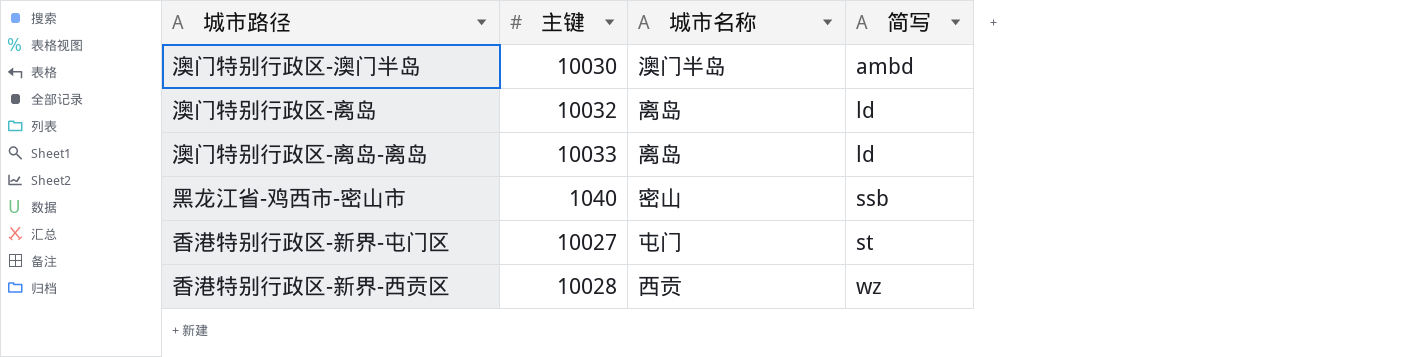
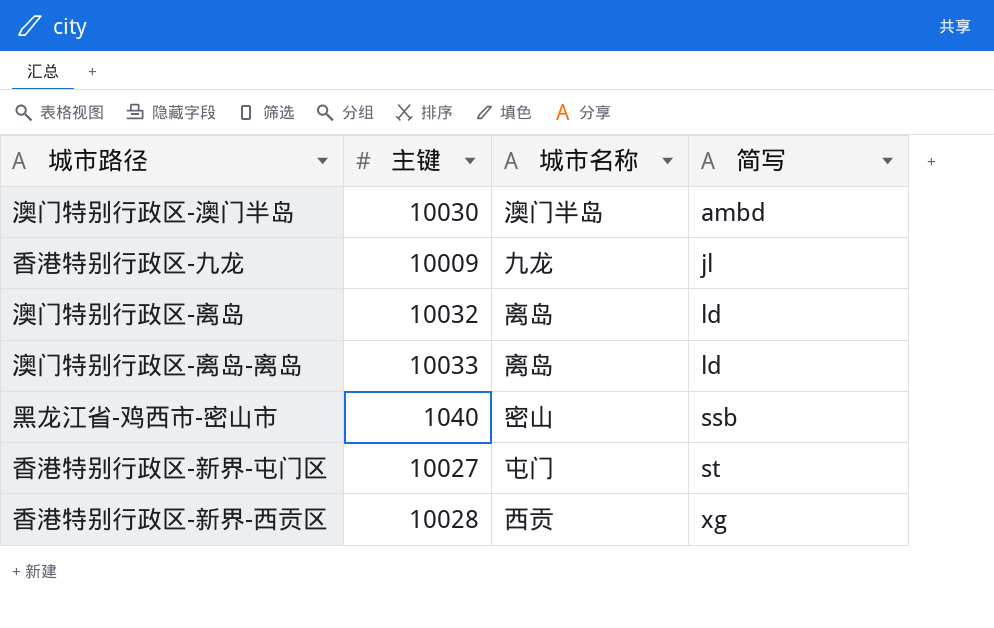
row 香港特别行政区-九龙: none -> 10009 | 九龙 | jl
香港特别行政区-新界-西贡区 | 简写: wz -> xg

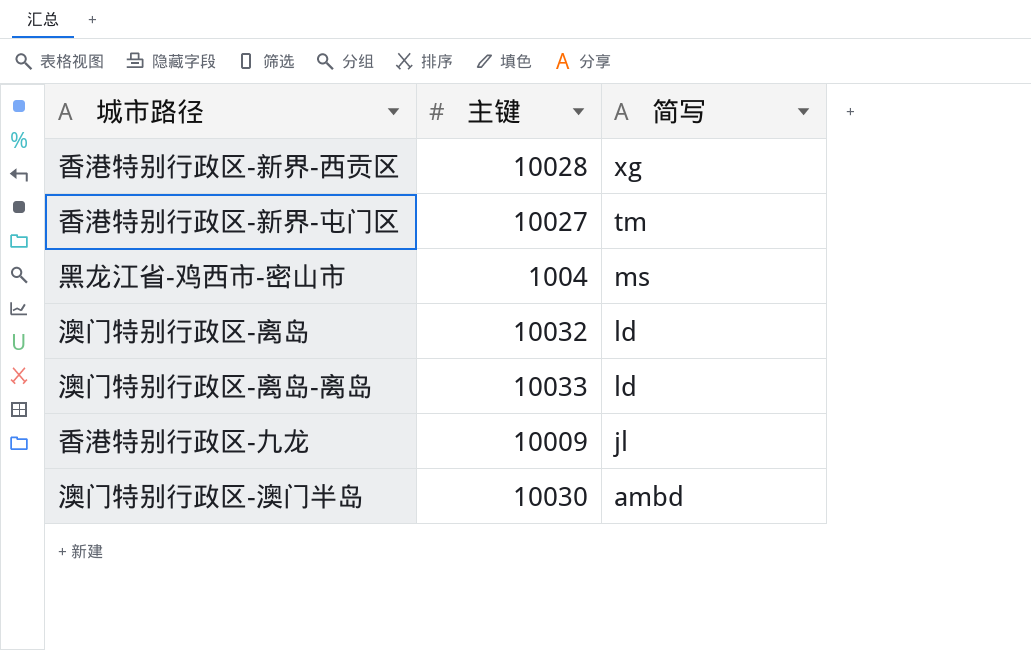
row order: 简写 ascending -> 简写 descending
column 城市名称 | position: 3 -> none
香港特别行政区-新界-屯门区 | 简写: st -> tm
黑龙江省-鸡西市-密山市 | 主键: 1040 -> 1004
黑龙江省-鸡西市-密山市 | 简写: ssb -> ms

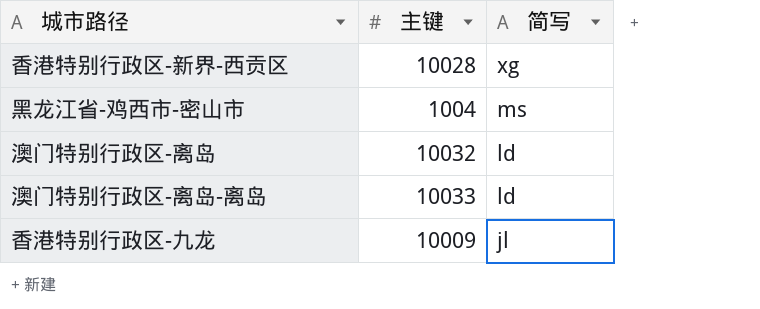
row 香港特别行政区-新界-屯门区: 10027 | tm -> none
row 澳门特别行政区-澳门半岛: 10030 | ambd -> none

